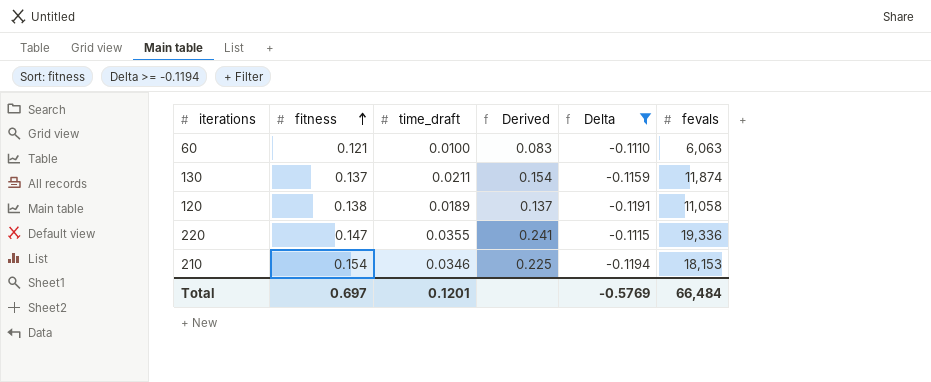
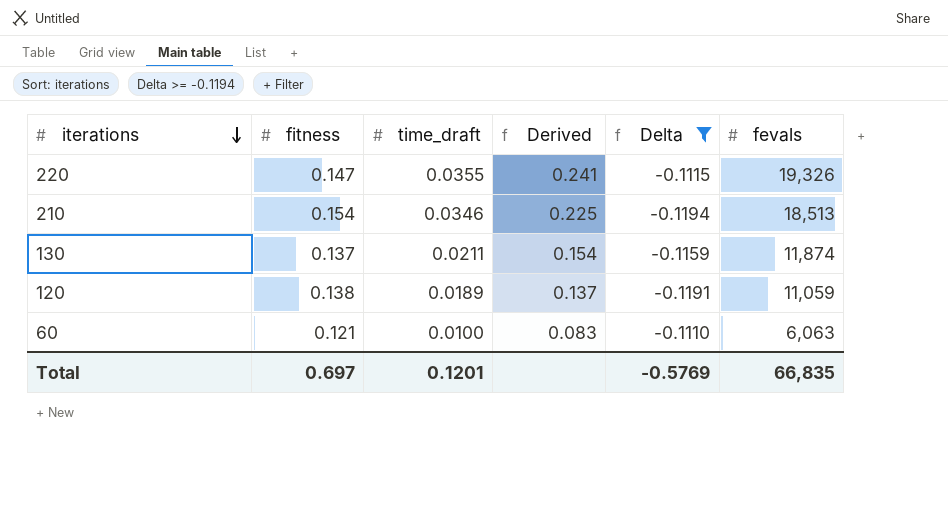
row order: fitness ascending -> iterations descending
220 | fevals: 19,336 -> 19,326
210 | fevals: 18,153 -> 18,513
120 | fevals: 11,058 -> 11,059
Total | fevals: 66,484 -> 66,835

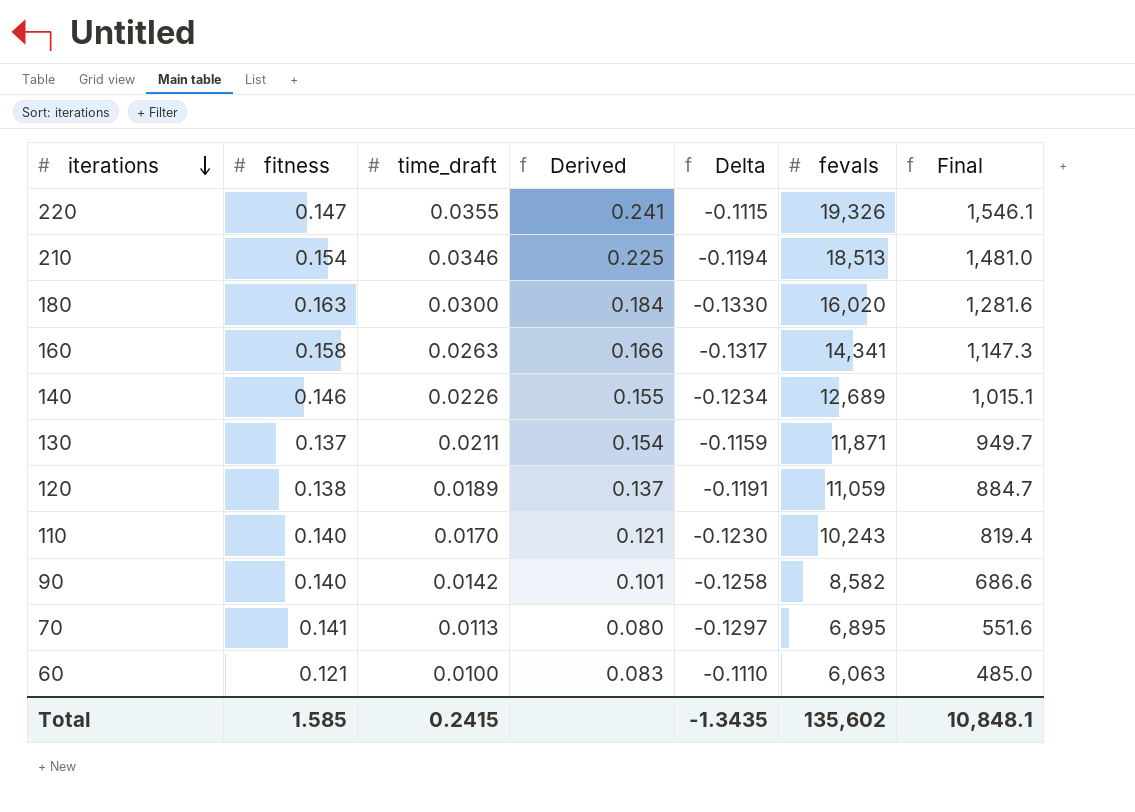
filter: Delta >= -0.1194 -> none
column Final | formula: none -> [fevals] * 0.08
130 | fevals: 11,874 -> 11,871
Total | fitness: 0.697 -> 1.585
Total | time_draft: 0.1201 -> 0.2415
Total | Delta: -0.5769 -> -1.3435
Total | fevals: 66,835 -> 135,602

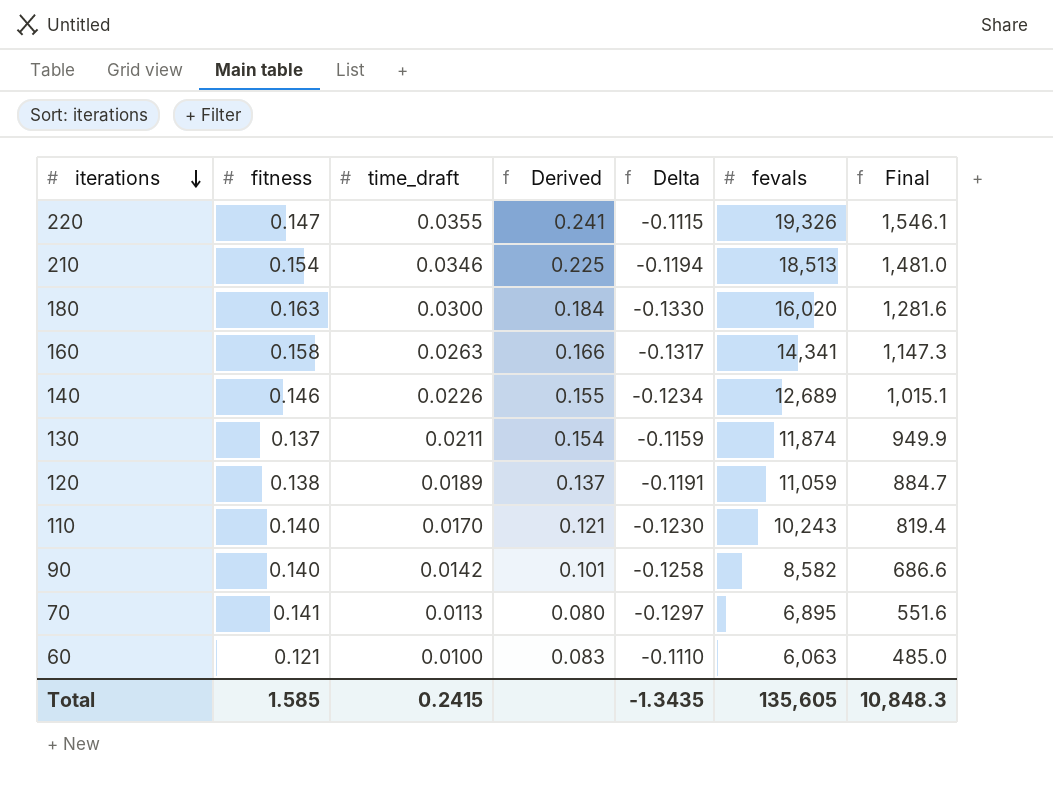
130 | fevals: 11,871 -> 11,874
130 | Final: 949.7 -> 949.9
Total | fevals: 135,602 -> 135,605
Total | Final: 10,848.1 -> 10,848.3

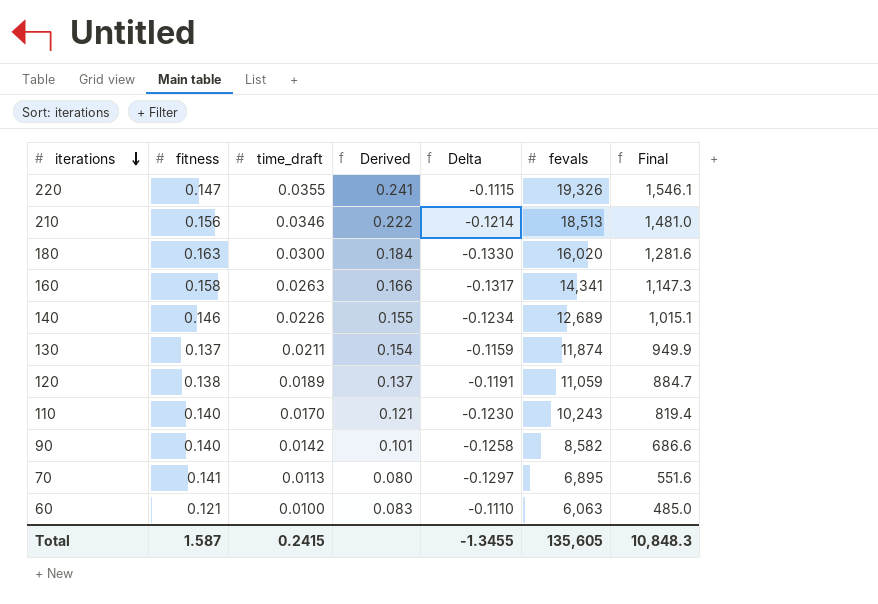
210 | fitness: 0.154 -> 0.156
210 | Derived: 0.225 -> 0.222
210 | Delta: -0.1194 -> -0.1214
Total | fitness: 1.585 -> 1.587
Total | Delta: -1.3435 -> -1.3455

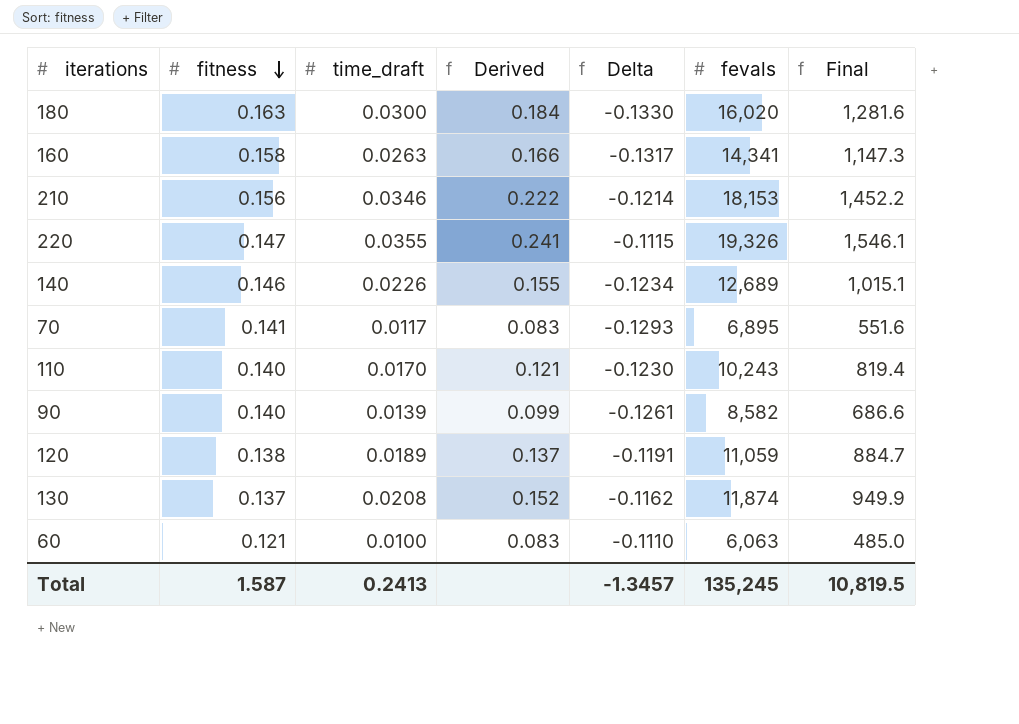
row order: iterations descending -> fitness descending
210 | fevals: 18,513 -> 18,153
210 | Final: 1,481.0 -> 1,452.2
70 | time_draft: 0.0113 -> 0.0117
70 | Derived: 0.080 -> 0.083
70 | Delta: -0.1297 -> -0.1293
90 | time_draft: 0.0142 -> 0.0139
90 | Derived: 0.101 -> 0.099
90 | Delta: -0.1258 -> -0.1261
130 | time_draft: 0.0211 -> 0.0208
130 | Derived: 0.154 -> 0.152
130 | Delta: -0.1159 -> -0.1162
Total | time_draft: 0.2415 -> 0.2413
Total | Delta: -1.3455 -> -1.3457
Total | fevals: 135,605 -> 135,245
Total | Final: 10,848.3 -> 10,819.5

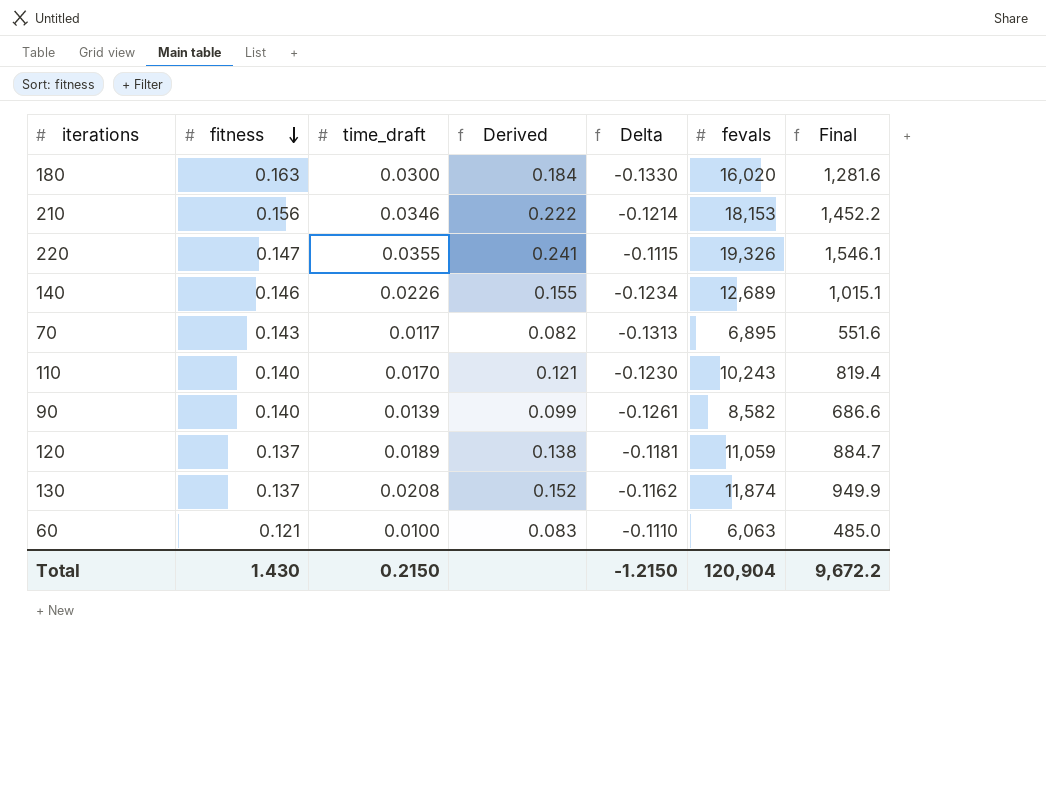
row 160: 0.158 | 0.0263 | 0.166 | -0.1317 | 14,341 | 1,147.3 -> none
70 | fitness: 0.141 -> 0.143
70 | Derived: 0.083 -> 0.082
70 | Delta: -0.1293 -> -0.1313
120 | fitness: 0.138 -> 0.137
120 | Derived: 0.137 -> 0.138
120 | Delta: -0.1191 -> -0.1181
Total | fitness: 1.587 -> 1.430
Total | time_draft: 0.2413 -> 0.2150
Total | Delta: -1.3457 -> -1.2150
Total | fevals: 135,245 -> 120,904
Total | Final: 10,819.5 -> 9,672.2

